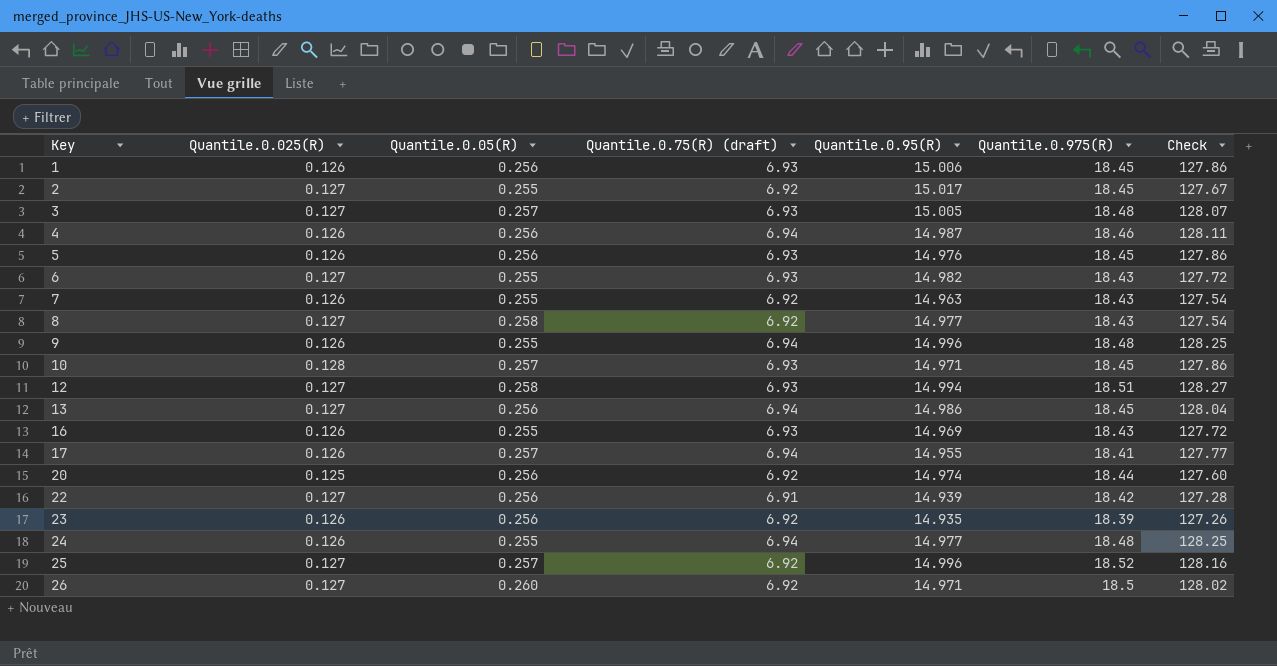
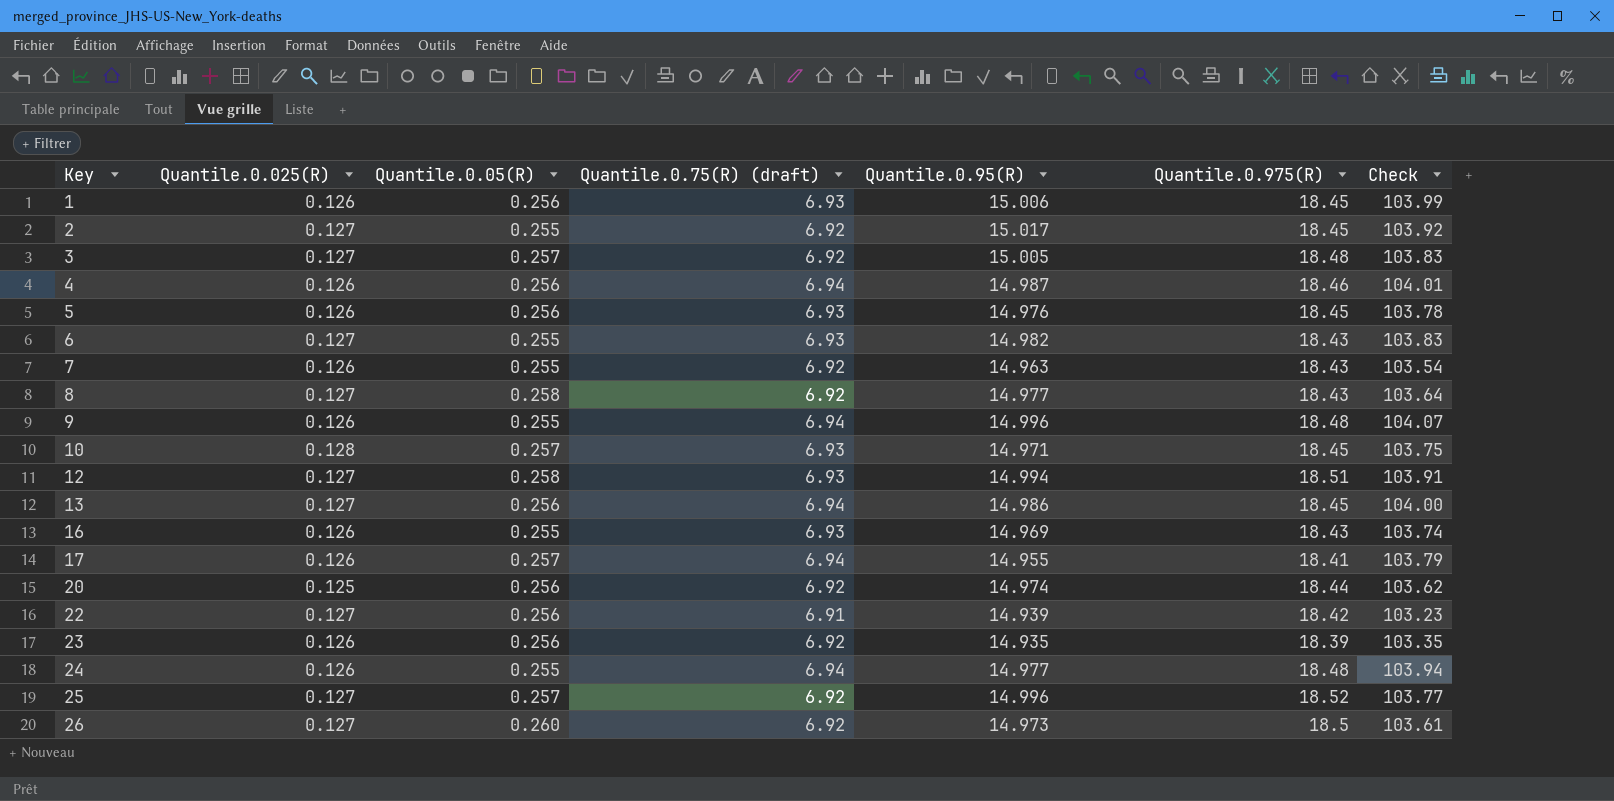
column Check | formula: [Quantile.0.75(R) (draft)] * [Quantile.0.975(R)] -> [Quantile.0.75(R) (draft)] * [Quantile.0.95(R)]
3 | Quantile.0.75(R) (draft): 6.93 -> 6.92
26 | Quantile.0.95(R): 14.971 -> 14.973

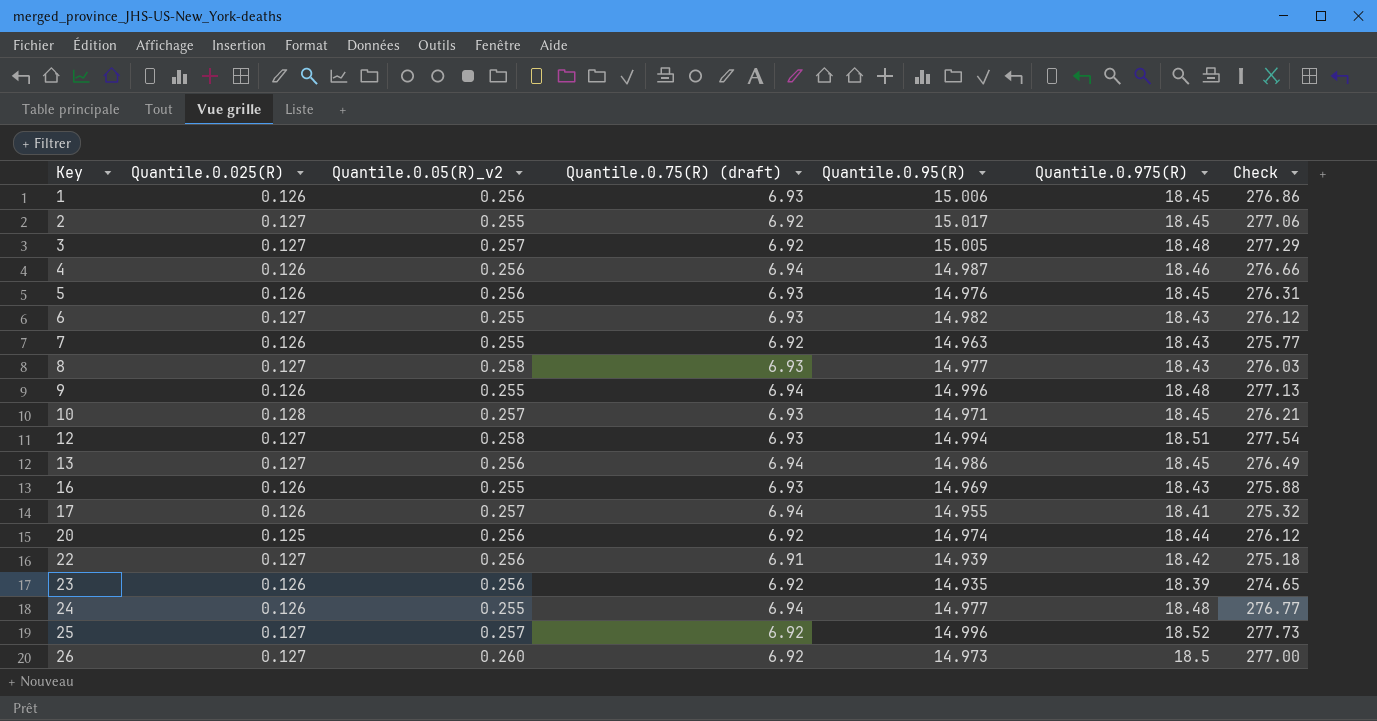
column name: Quantile.0.05(R) -> Quantile.0.05(R)_v2
column Check | formula: [Quantile.0.75(R) (draft)] * [Quantile.0.95(R)] -> [Quantile.0.95(R)] * [Quantile.0.975(R)]
8 | Quantile.0.75(R) (draft): 6.92 -> 6.93

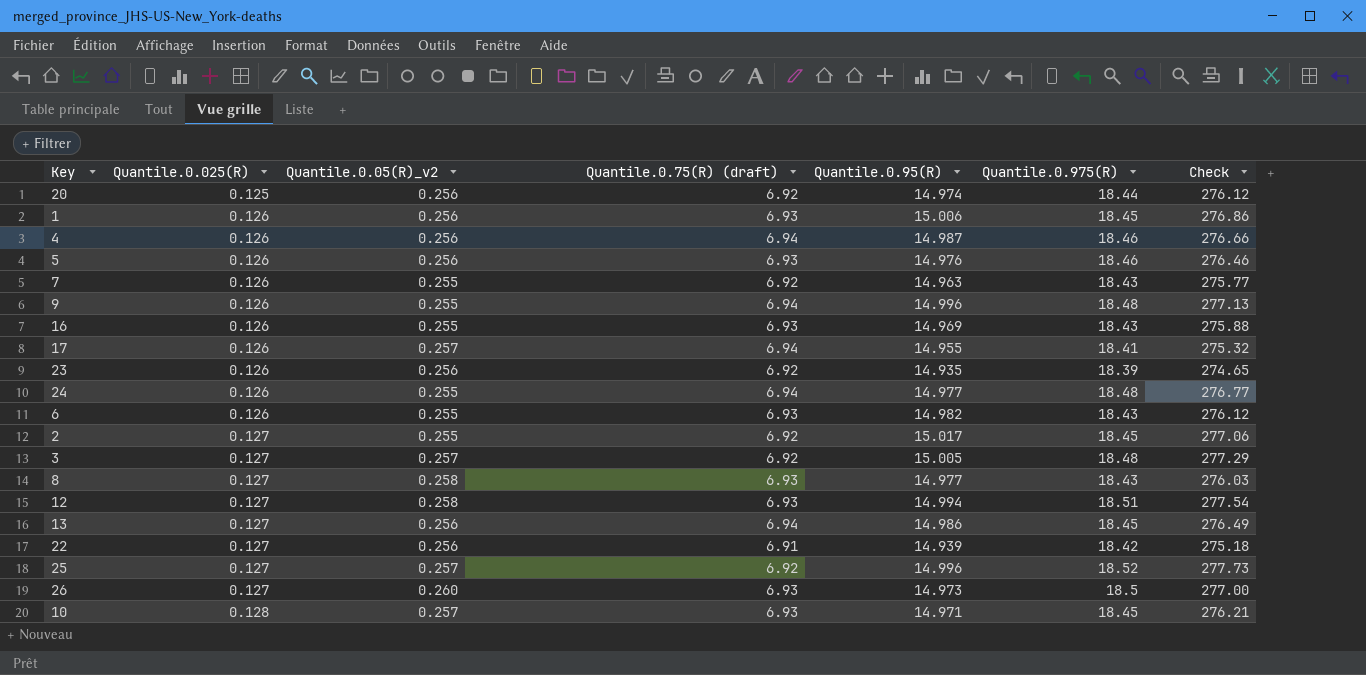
row order: Key ascending -> Quantile.0.025(R) ascending
5 | Quantile.0.975(R): 18.45 -> 18.46
5 | Check: 276.31 -> 276.46
6 | Quantile.0.025(R): 0.127 -> 0.126
26 | Quantile.0.75(R) (draft): 6.92 -> 6.93

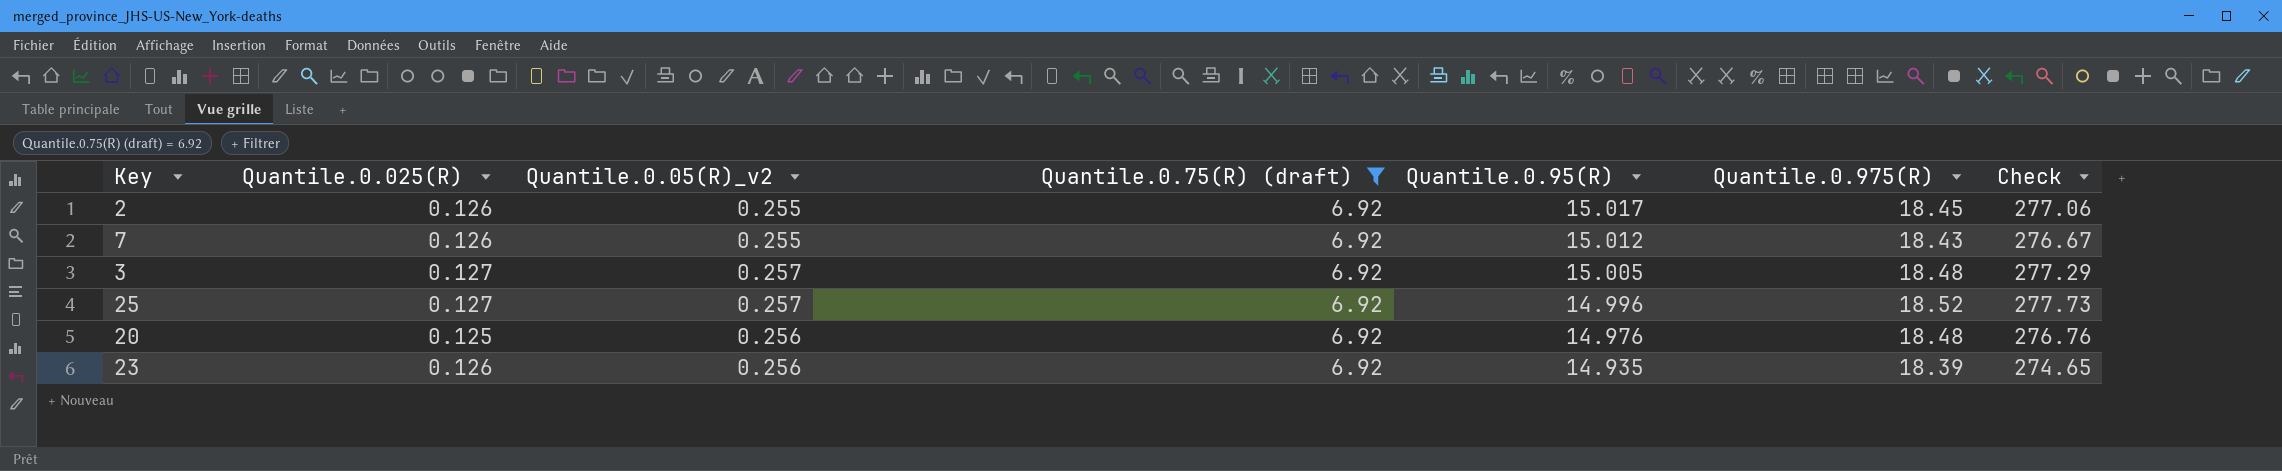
filter: none -> Quantile.0.75(R) (draft) = 6.92
row order: Quantile.0.025(R) ascending -> Quantile.0.95(R) descending
2 | Quantile.0.025(R): 0.127 -> 0.126
7 | Quantile.0.95(R): 14.963 -> 15.012
7 | Check: 275.77 -> 276.67
20 | Quantile.0.95(R): 14.974 -> 14.976
20 | Quantile.0.975(R): 18.44 -> 18.48
20 | Check: 276.12 -> 276.76

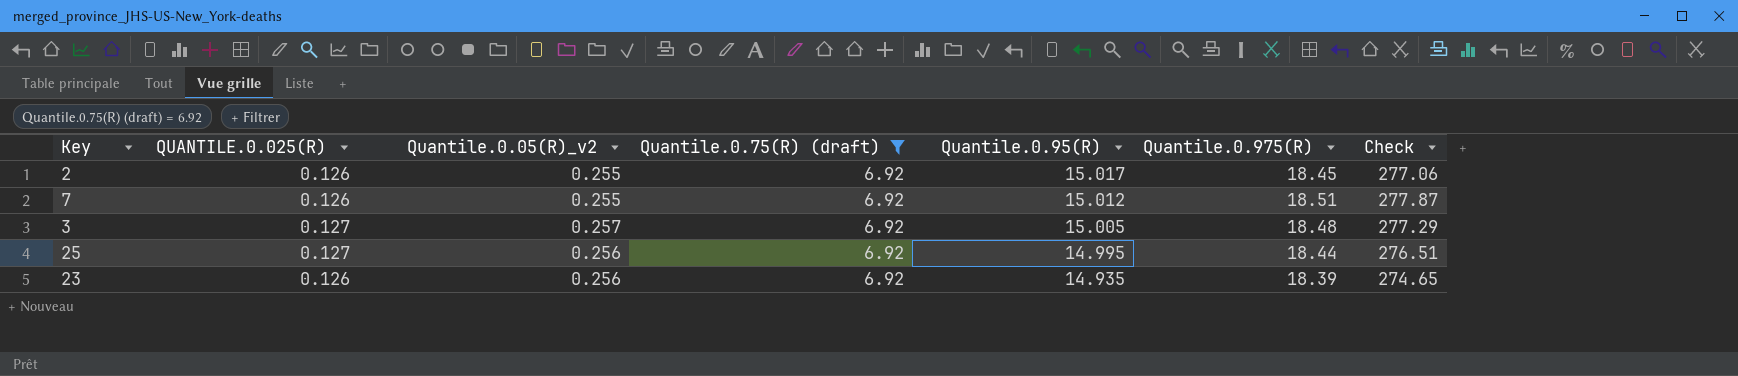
column name: Quantile.0.025(R) -> QUANTILE.0.025(R)
row 20: 0.125 | 0.256 | 6.92 | 14.976 | 18.48 | 276.76 -> none
7 | Quantile.0.975(R): 18.43 -> 18.51
7 | Check: 276.67 -> 277.87
25 | Quantile.0.05(R)_v2: 0.257 -> 0.256
25 | Quantile.0.95(R): 14.996 -> 14.995
25 | Quantile.0.975(R): 18.52 -> 18.44
25 | Check: 277.73 -> 276.51

